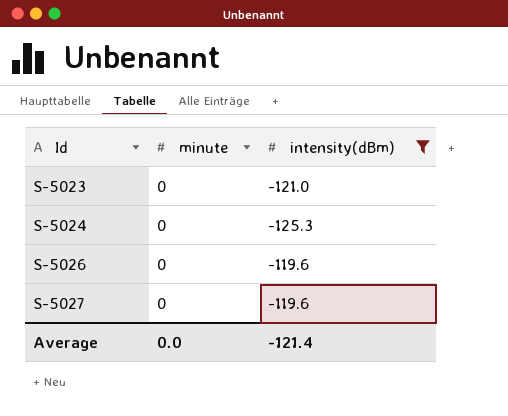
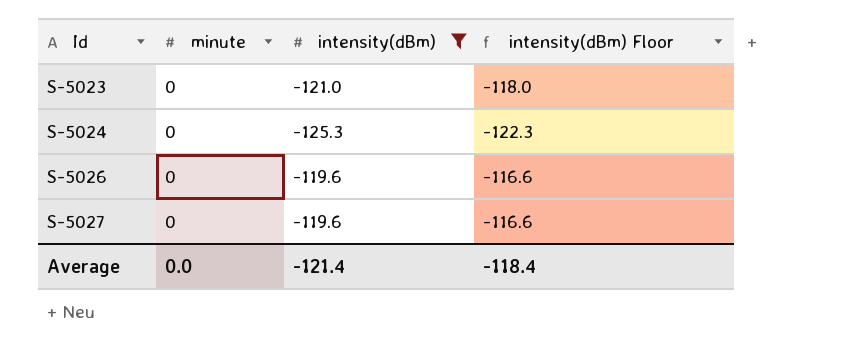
column intensity(dBm) Floor | formula: none -> [intensity(dBm)] + 3

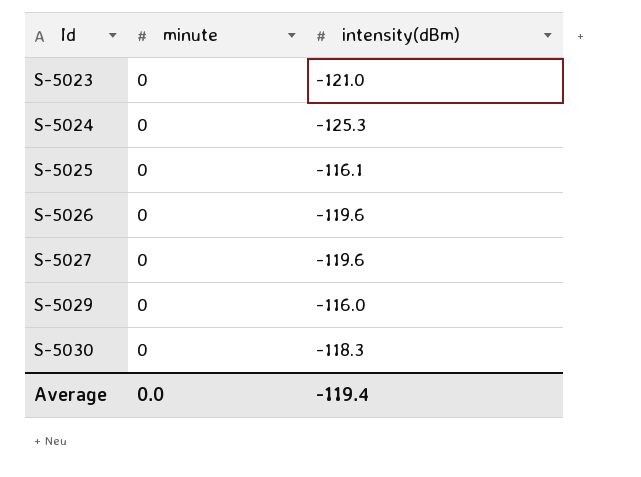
filter: intensity(dBm) <= -119.6 -> none
column intensity(dBm) Floor | formula: [intensity(dBm)] + 3 -> none
Average | intensity(dBm): -121.4 -> -119.4

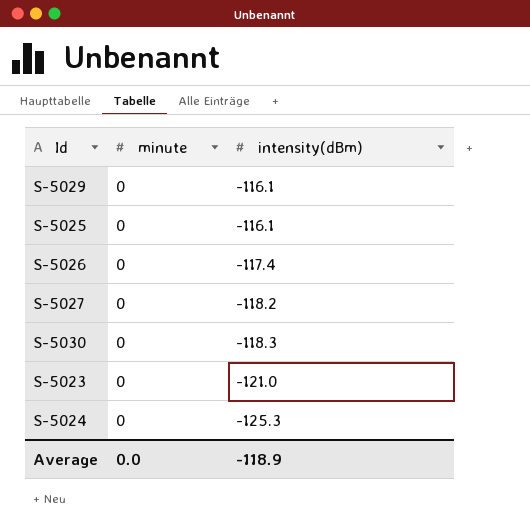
row order: Id ascending -> intensity(dBm) descending
S-5029 | intensity(dBm): -116.0 -> -116.1
S-5026 | intensity(dBm): -119.6 -> -117.4
S-5027 | intensity(dBm): -119.6 -> -118.2
Average | intensity(dBm): -119.4 -> -118.9

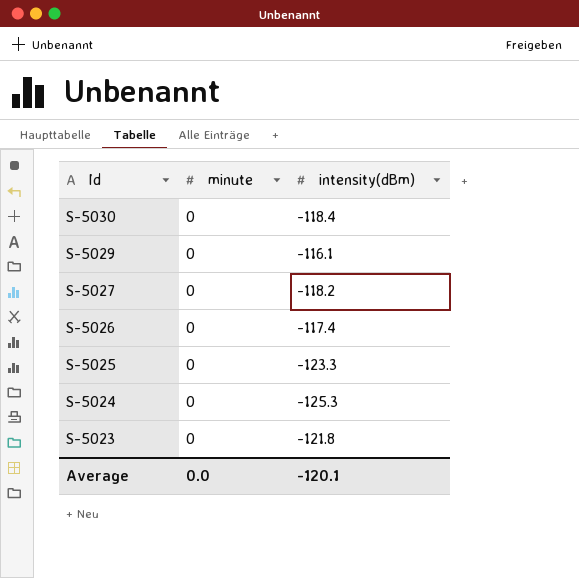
row order: intensity(dBm) descending -> Id descending
S-5030 | intensity(dBm): -118.3 -> -118.4
S-5025 | intensity(dBm): -116.1 -> -123.3
S-5023 | intensity(dBm): -121.0 -> -121.8
Average | intensity(dBm): -118.9 -> -120.1

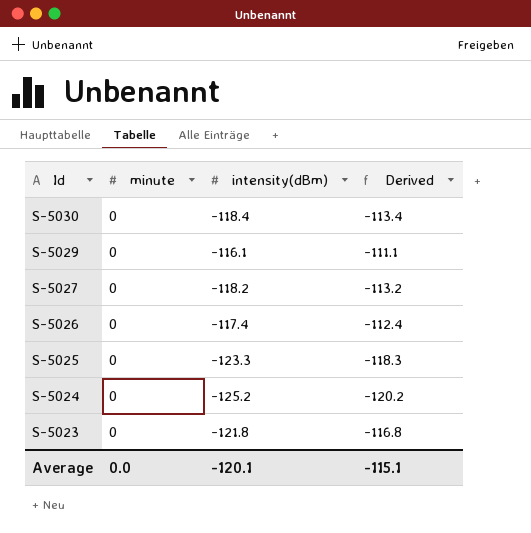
column Derived | formula: none -> [intensity(dBm)] + 5
S-5024 | intensity(dBm): -125.3 -> -125.2

